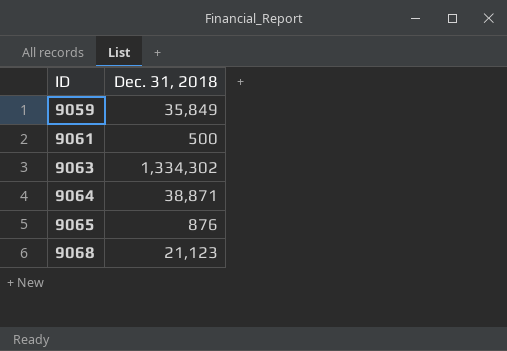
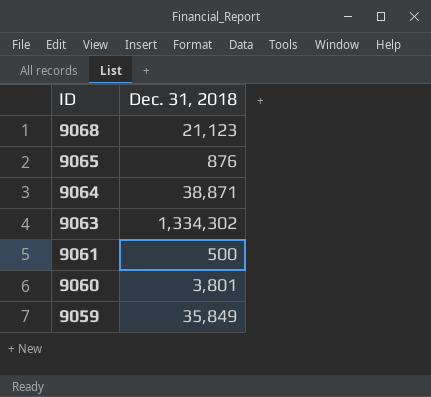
row order: ID ascending -> ID descending
row 9060: none -> 3,801

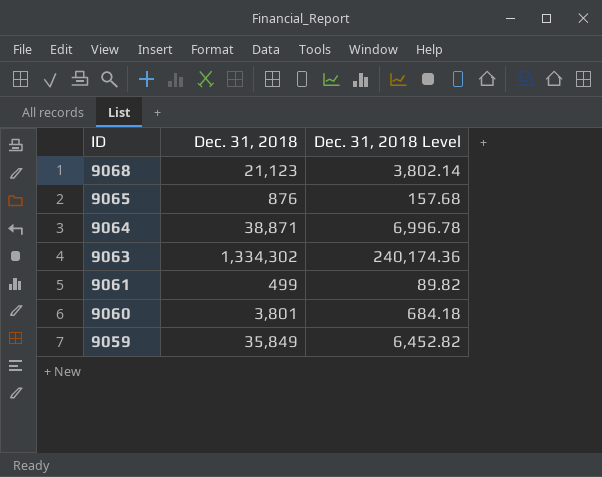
column Dec. 31, 2018 Level | formula: none -> [Dec. 31, 2018] * 0.18
9061 | Dec. 31, 2018: 500 -> 499

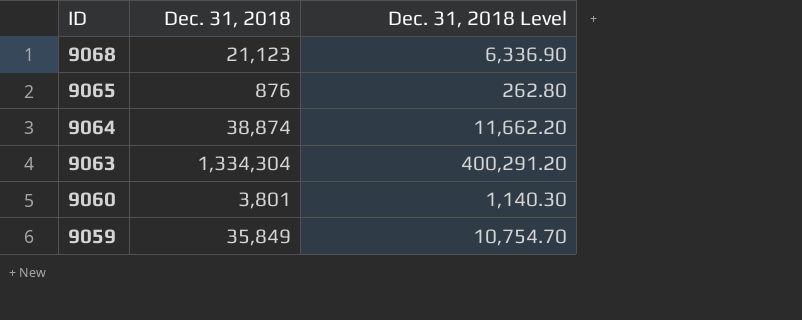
column Dec. 31, 2018 Level | formula: [Dec. 31, 2018] * 0.18 -> [Dec. 31, 2018] * 0.3
row 9061: 499 | 89.82 -> none
9064 | Dec. 31, 2018: 38,871 -> 38,874
9063 | Dec. 31, 2018: 1,334,302 -> 1,334,304

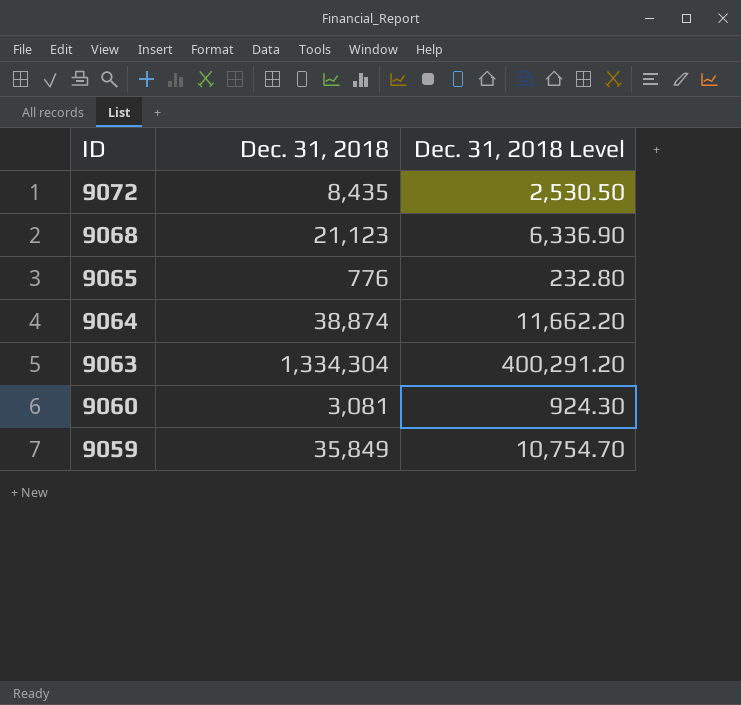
row 9072: none -> 8,435 | 2,530.50
9065 | Dec. 31, 2018: 876 -> 776
9065 | Dec. 31, 2018 Level: 262.80 -> 232.80
9060 | Dec. 31, 2018: 3,801 -> 3,081
9060 | Dec. 31, 2018 Level: 1,140.30 -> 924.30

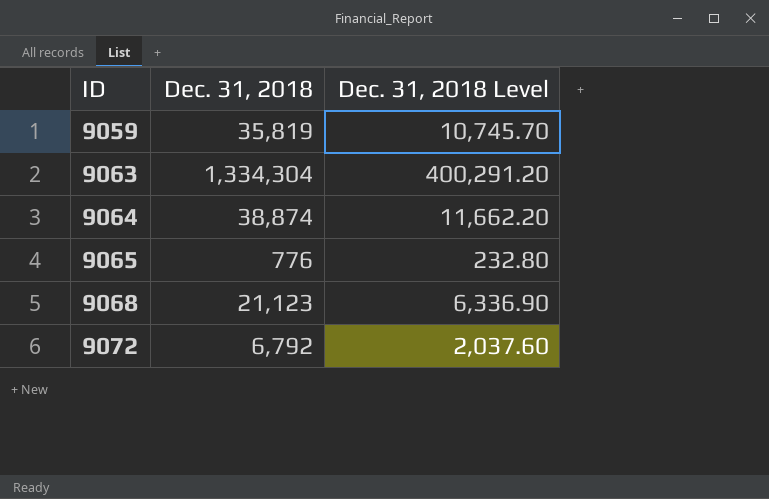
row order: ID descending -> ID ascending
row 9060: 3,081 | 924.30 -> none
9059 | Dec. 31, 2018: 35,849 -> 35,819
9059 | Dec. 31, 2018 Level: 10,754.70 -> 10,745.70
9072 | Dec. 31, 2018: 8,435 -> 6,792
9072 | Dec. 31, 2018 Level: 2,530.50 -> 2,037.60

